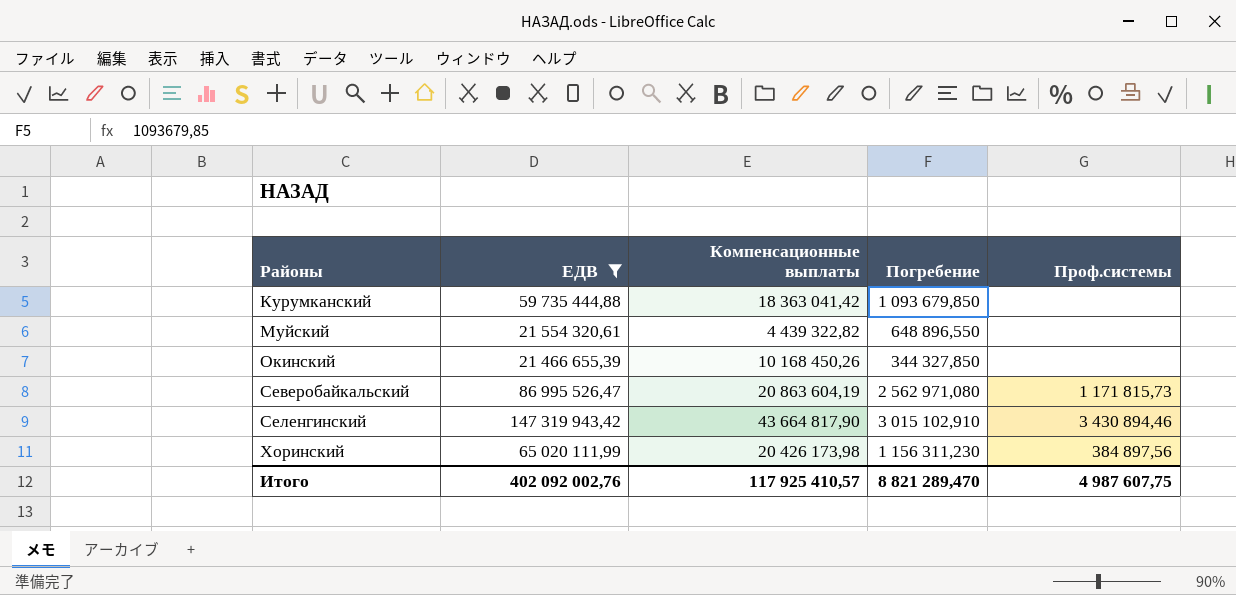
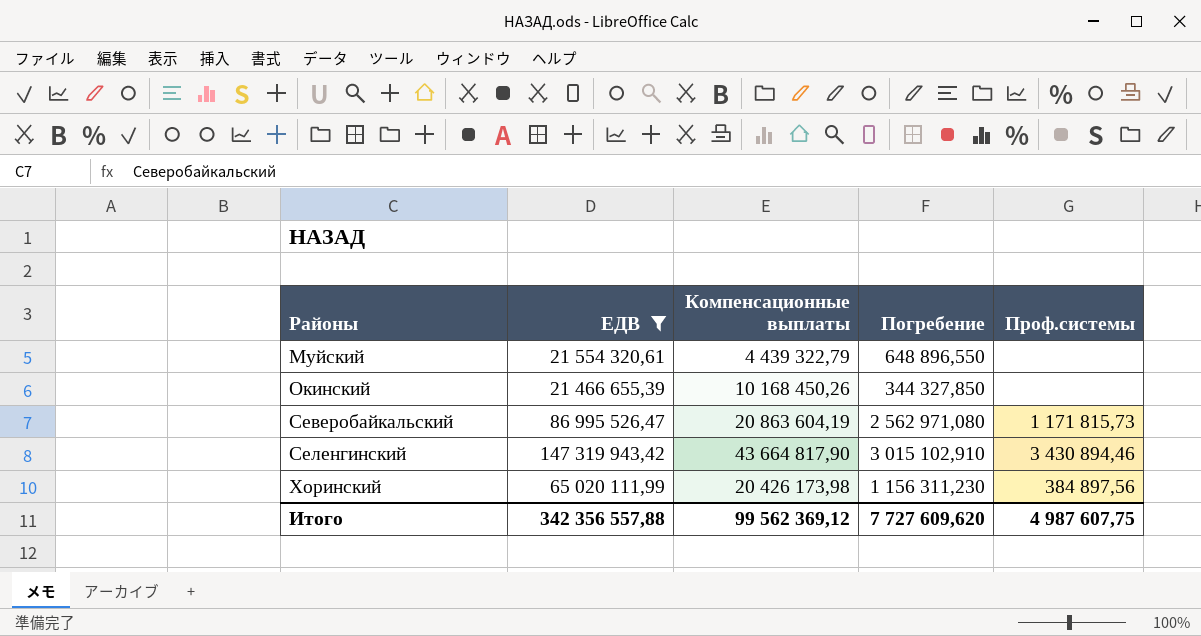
row Курумканский: 59 735 444,88 | 18 363 041,42 | 1 093 679,850 | none -> none
Муйский | Компенсационные выплаты: 4 439 322,82 -> 4 439 322,79
Итого | ЕДВ: 402 092 002,76 -> 342 356 557,88
Итого | Компенсационные выплаты: 117 925 410,57 -> 99 562 369,12
Итого | Погребение: 8 821 289,470 -> 7 727 609,620

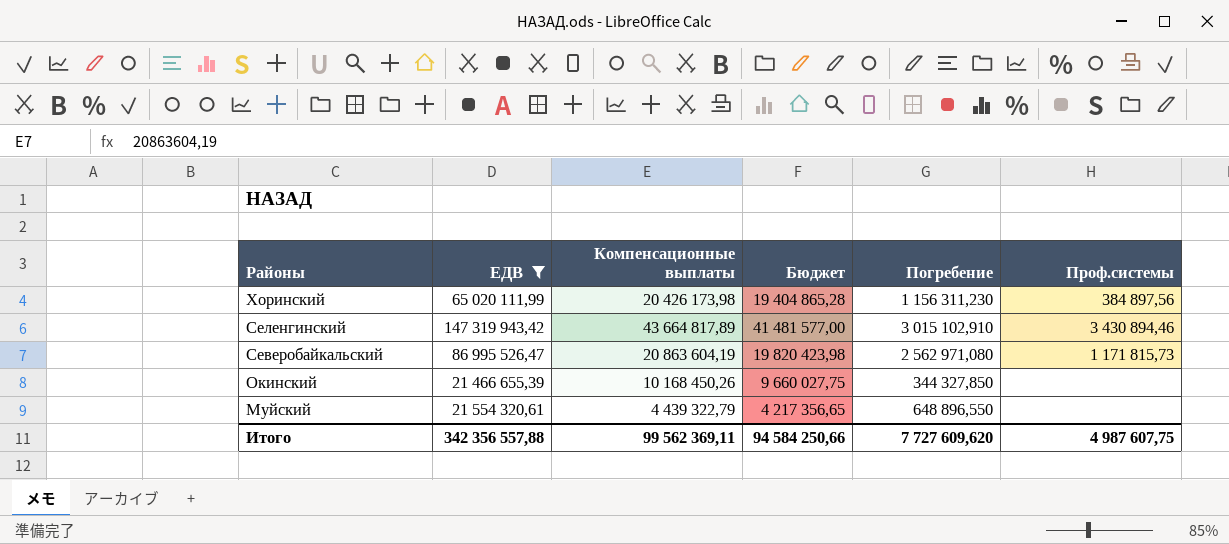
row order: Районы ascending -> Районы descending
column Бюджет | formula: none -> [Компенсационные выплаты] * 0,95
Селенгинский | Компенсационные выплаты: 43 664 817,90 -> 43 664 817,89
Итого | Компенсационные выплаты: 99 562 369,12 -> 99 562 369,11

